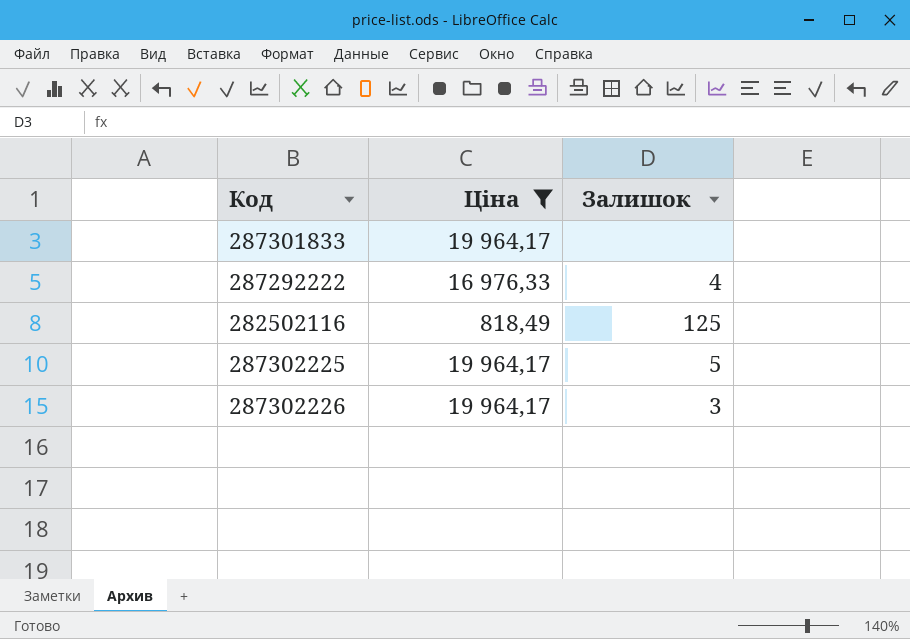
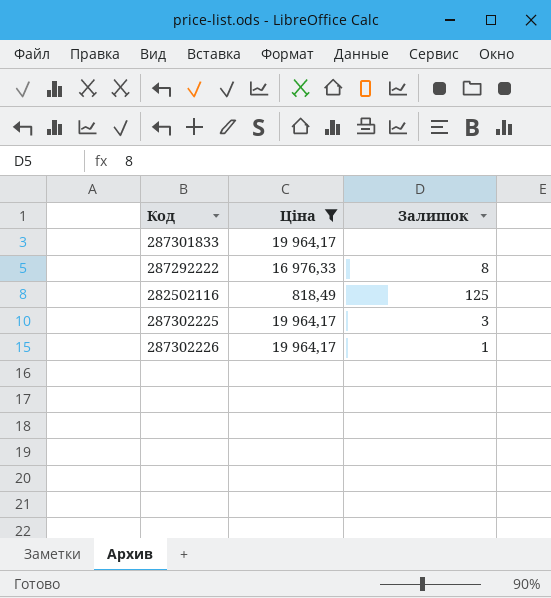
287292222 | Залишок: 4 -> 8
287302225 | Залишок: 5 -> 3
287302226 | Залишок: 3 -> 1

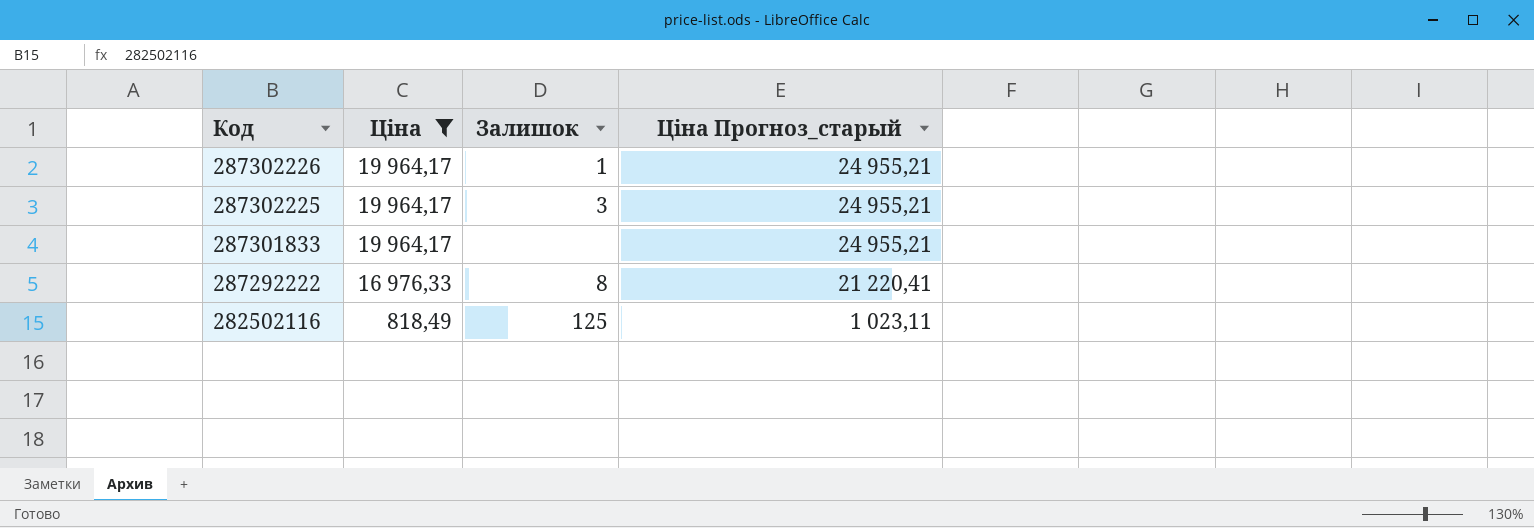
row order: none -> Код descending
column Ціна Прогноз_старый | formula: none -> [Ціна] * 1,25

